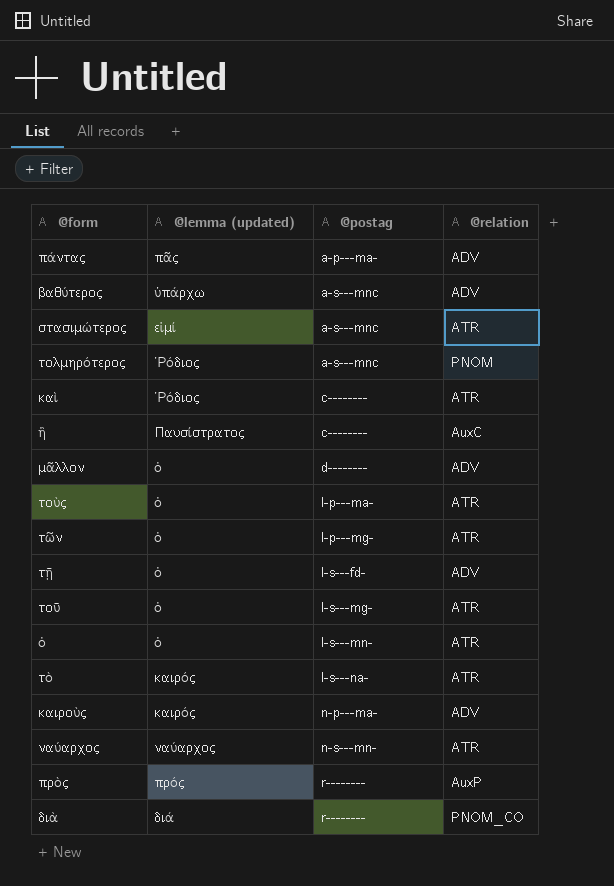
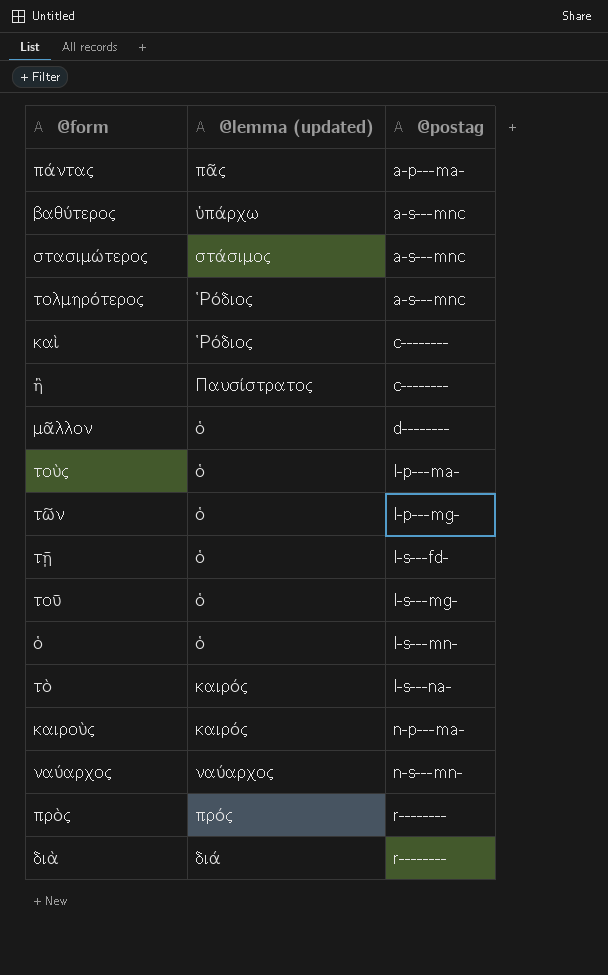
column @relation | position: 4 -> none
στασιμώτερος | @lemma (updated): εἰμί -> στάσιμος

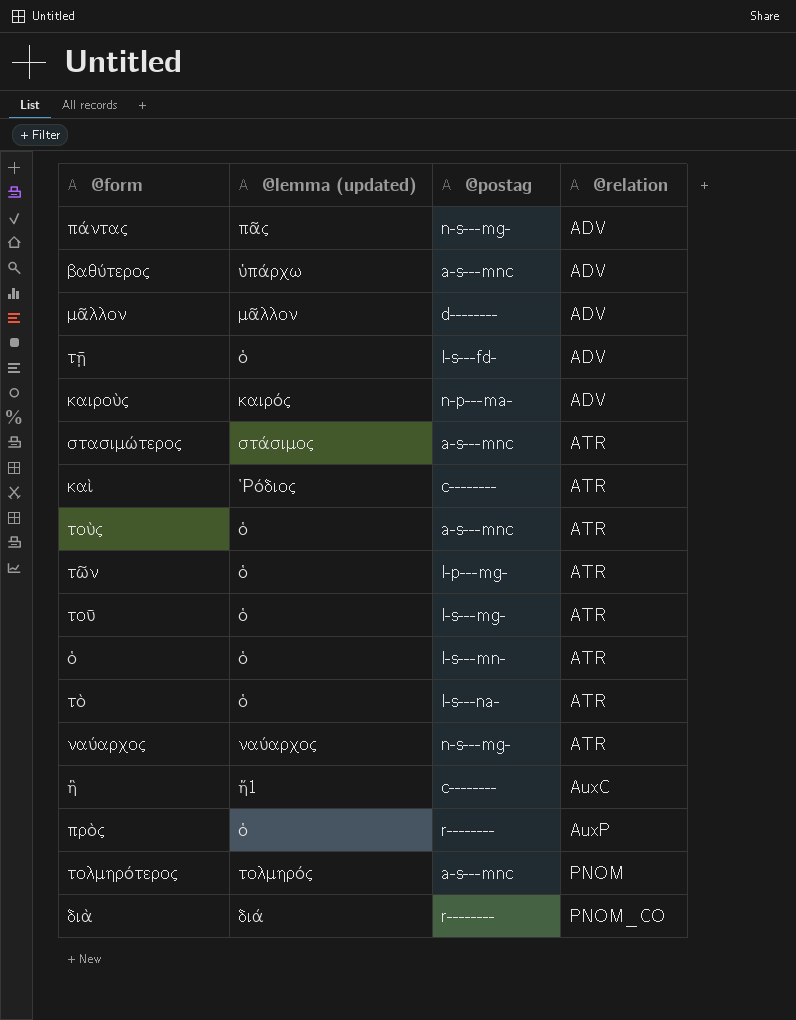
row order: @postag ascending -> @relation ascending
column @relation | position: none -> 4
πάντας | @postag: a-p---ma- -> n-s---mg-
μᾶλλον | @lemma (updated): ὁ -> μᾶλλον
τοὺς | @postag: l-p---ma- -> a-s---mnc
τὸ | @lemma (updated): καιρός -> ὁ
ναύαρχος | @postag: n-s---mn- -> n-s---mg-
ἢ | @lemma (updated): Παυσίστρατος -> ἤ1
πρὸς | @lemma (updated): πρός -> ὁ
τολμηρότερος | @lemma (updated): Ῥόδιος -> τολμηρός

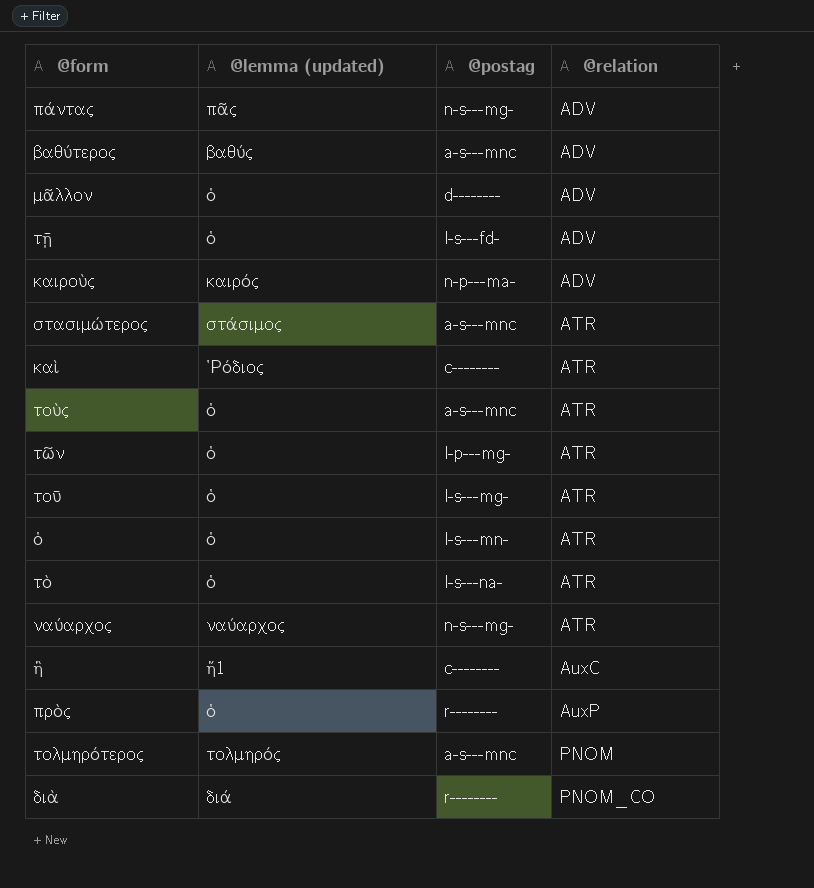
βαθύτερος | @lemma (updated): ὑπάρχω -> βαθύς
μᾶλλον | @lemma (updated): μᾶλλον -> ὁ

